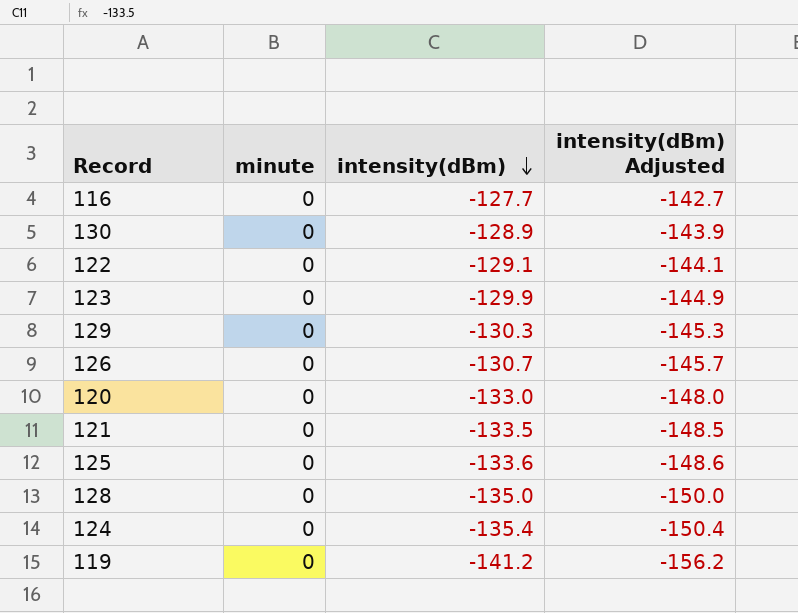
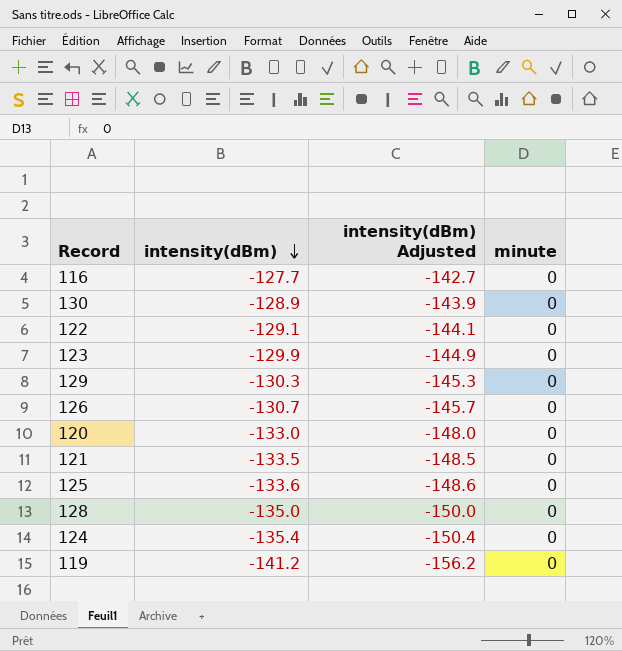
column minute | position: 2 -> 4

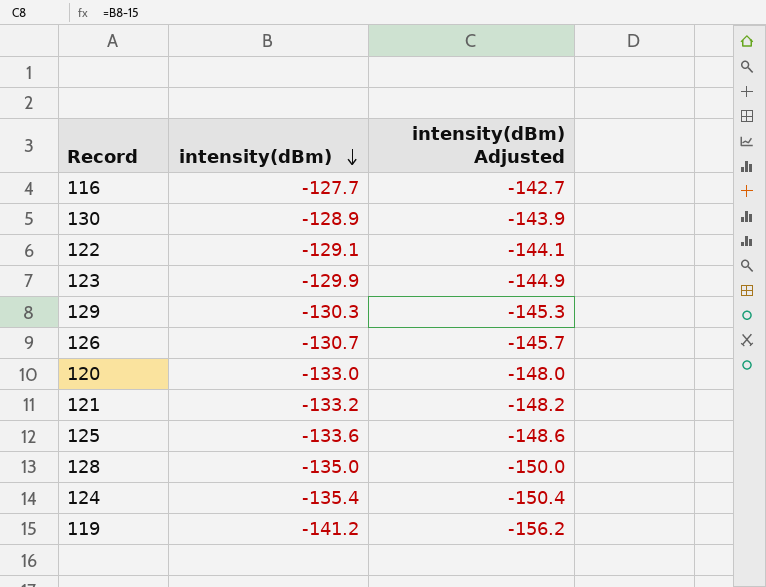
column minute | position: 4 -> none
121 | intensity(dBm): -133.5 -> -133.2
121 | intensity(dBm) Adjusted: -148.5 -> -148.2

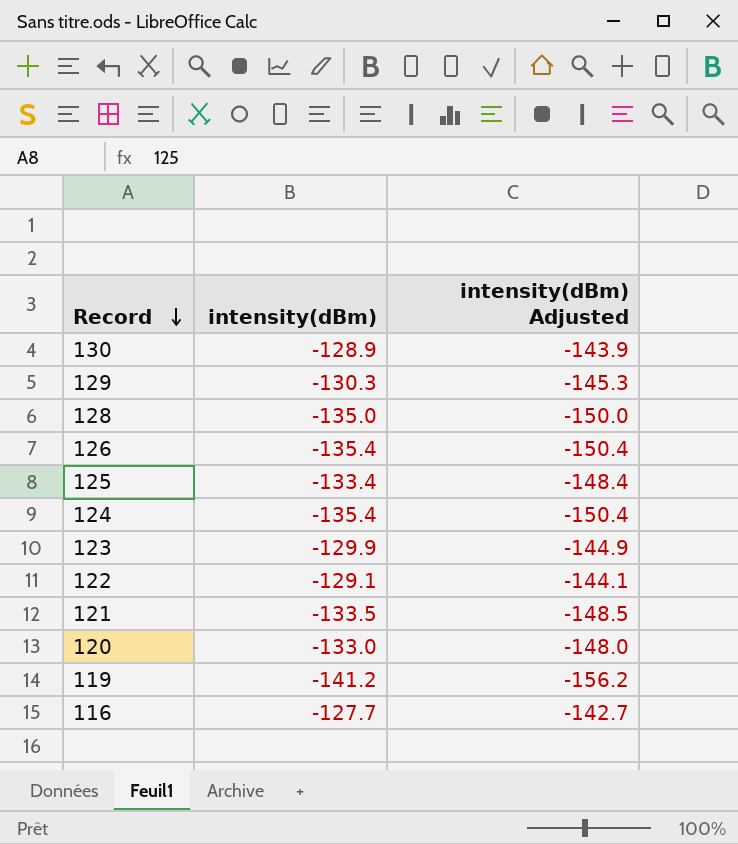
row order: intensity(dBm) descending -> Record descending
126 | intensity(dBm): -130.7 -> -135.4
126 | intensity(dBm) Adjusted: -145.7 -> -150.4
125 | intensity(dBm): -133.6 -> -133.4
125 | intensity(dBm) Adjusted: -148.6 -> -148.4
121 | intensity(dBm): -133.2 -> -133.5
121 | intensity(dBm) Adjusted: -148.2 -> -148.5

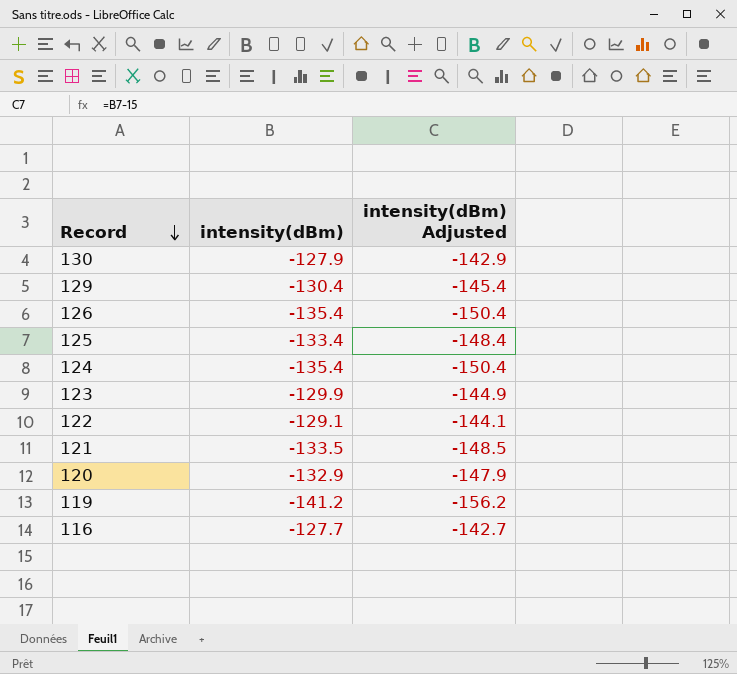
row 128: -135.0 | -150.0 -> none
130 | intensity(dBm): -128.9 -> -127.9
130 | intensity(dBm) Adjusted: -143.9 -> -142.9
129 | intensity(dBm): -130.3 -> -130.4
129 | intensity(dBm) Adjusted: -145.3 -> -145.4
120 | intensity(dBm): -133.0 -> -132.9
120 | intensity(dBm) Adjusted: -148.0 -> -147.9

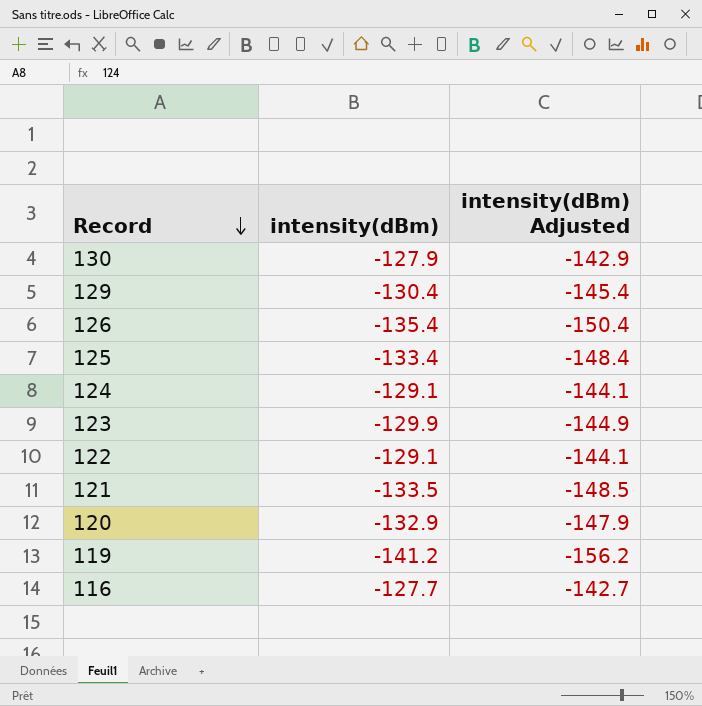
124 | intensity(dBm): -135.4 -> -129.1
124 | intensity(dBm) Adjusted: -150.4 -> -144.1

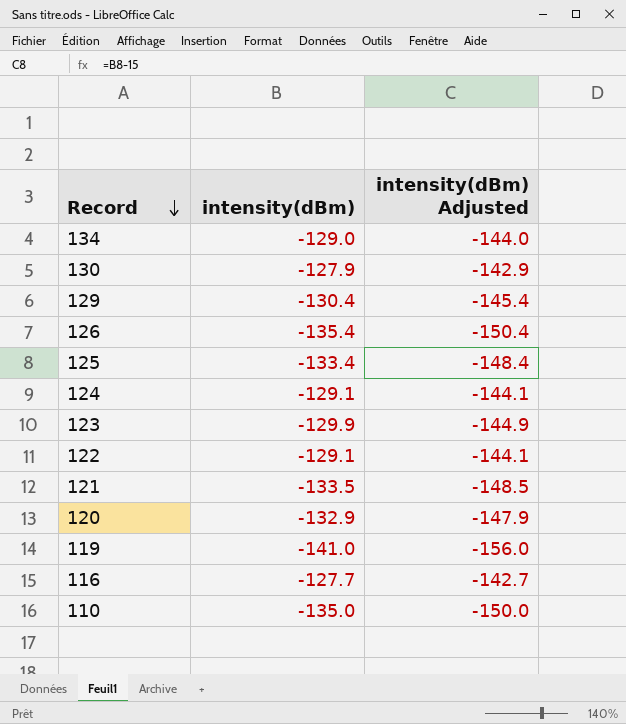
row 134: none -> -129.0 | -144.0
119 | intensity(dBm): -141.2 -> -141.0
119 | intensity(dBm) Adjusted: -156.2 -> -156.0
row 110: none -> -135.0 | -150.0

